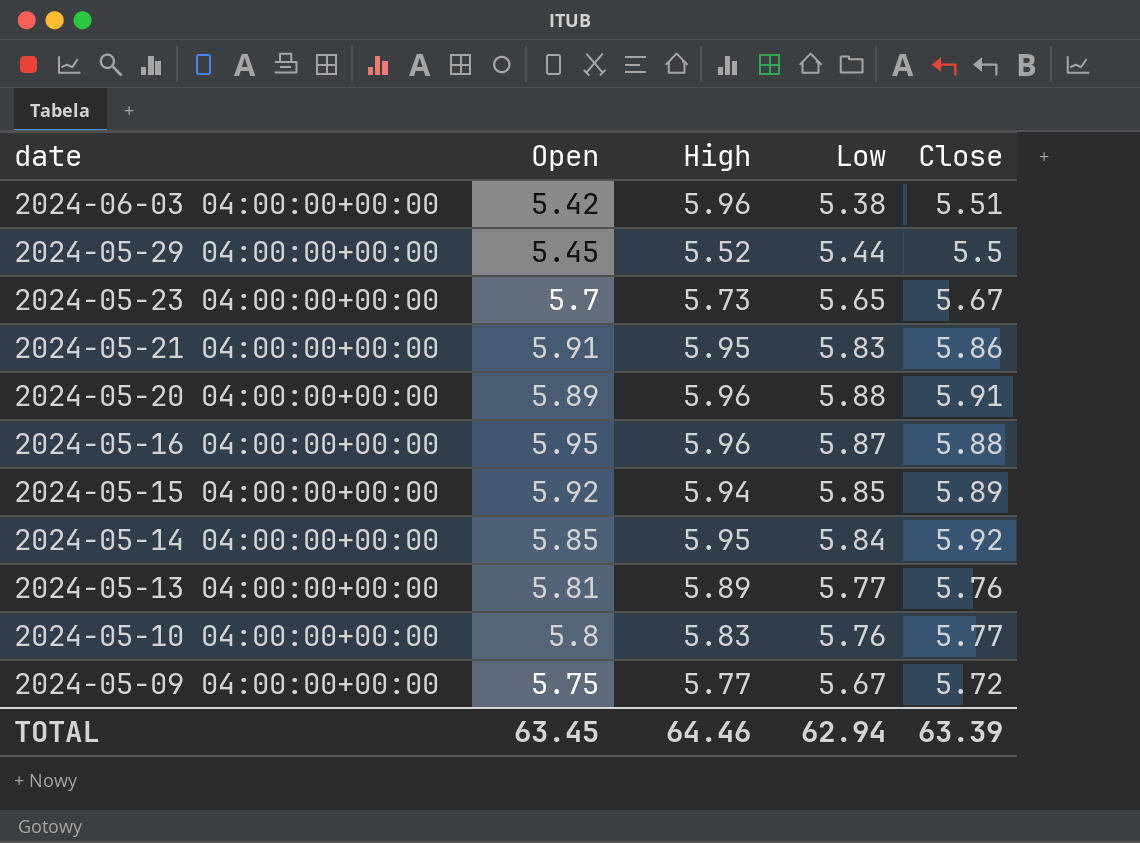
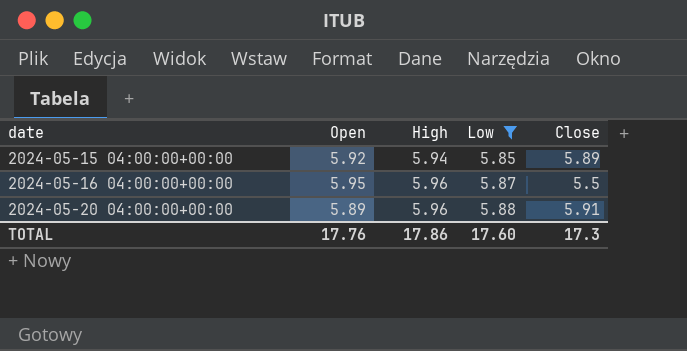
filter: none -> Low >= 5.85
row order: date descending -> date ascending
2024-05-16 04:00:00+00:00 | Close: 5.88 -> 5.5
TOTAL | Open: 63.45 -> 17.76
TOTAL | High: 64.46 -> 17.86
TOTAL | Low: 62.94 -> 17.60
TOTAL | Close: 63.39 -> 17.3

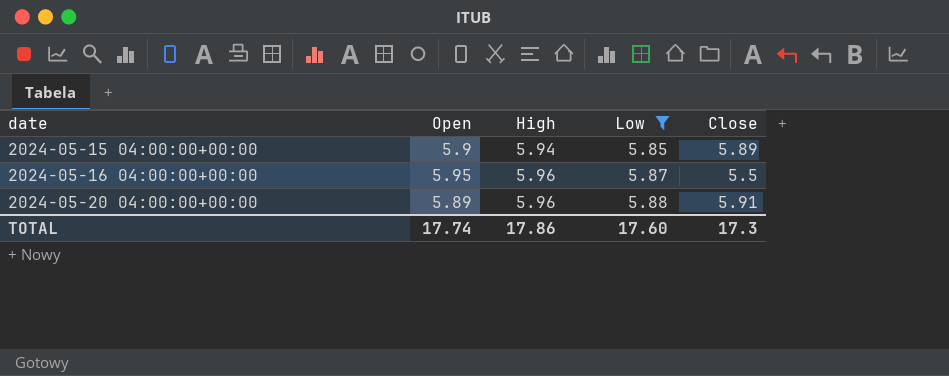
2024-05-15 04:00:00+00:00 | Open: 5.92 -> 5.9
TOTAL | Open: 17.76 -> 17.74

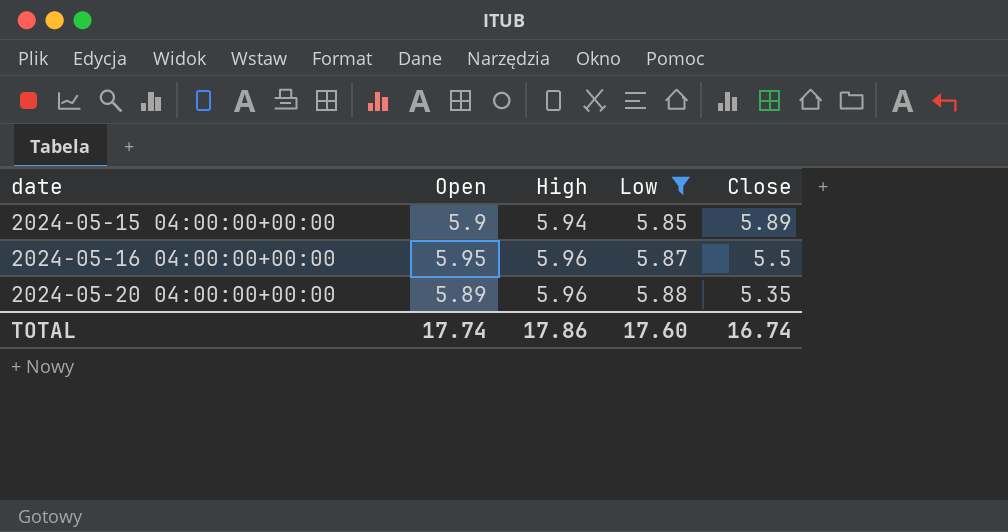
2024-05-20 04:00:00+00:00 | Close: 5.91 -> 5.35
TOTAL | Close: 17.3 -> 16.74

